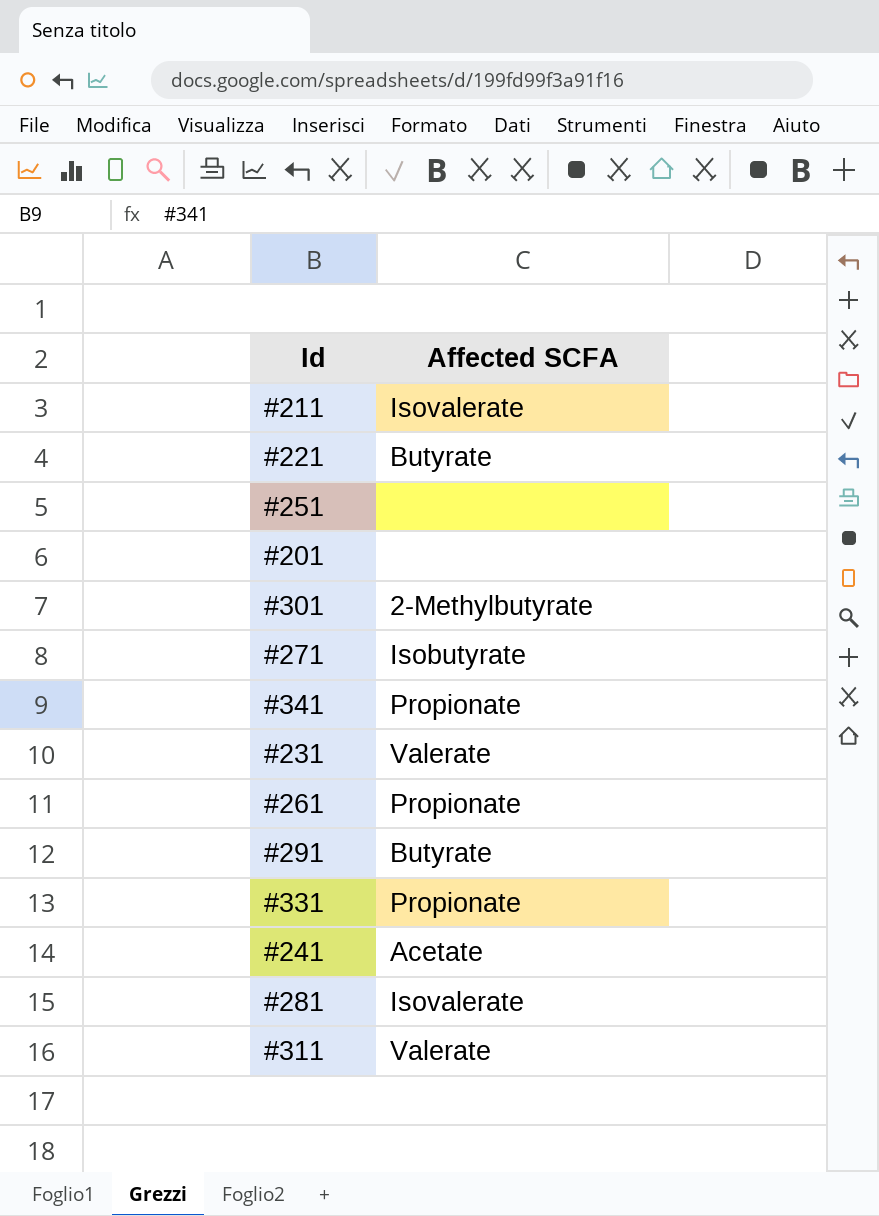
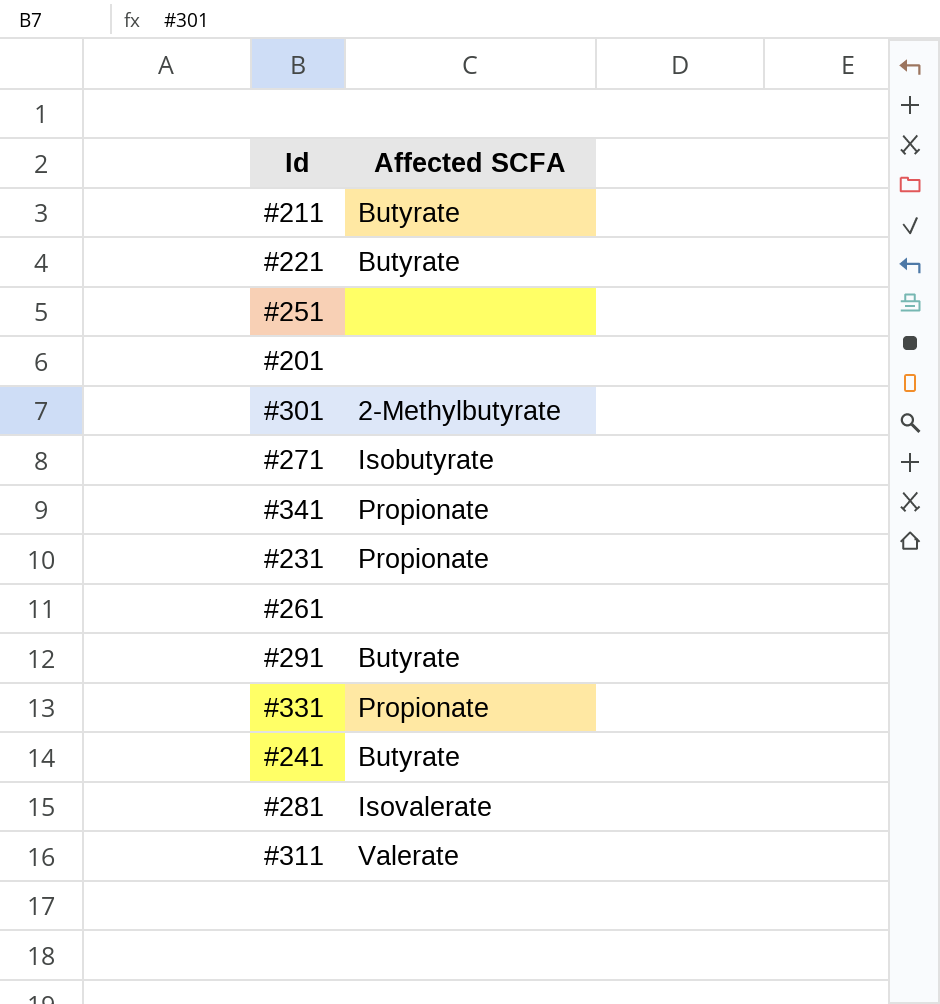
#211 | Affected SCFA: Isovalerate -> Butyrate
#231 | Affected SCFA: Valerate -> Propionate
#261 | Affected SCFA: Propionate -> none
#241 | Affected SCFA: Acetate -> Butyrate

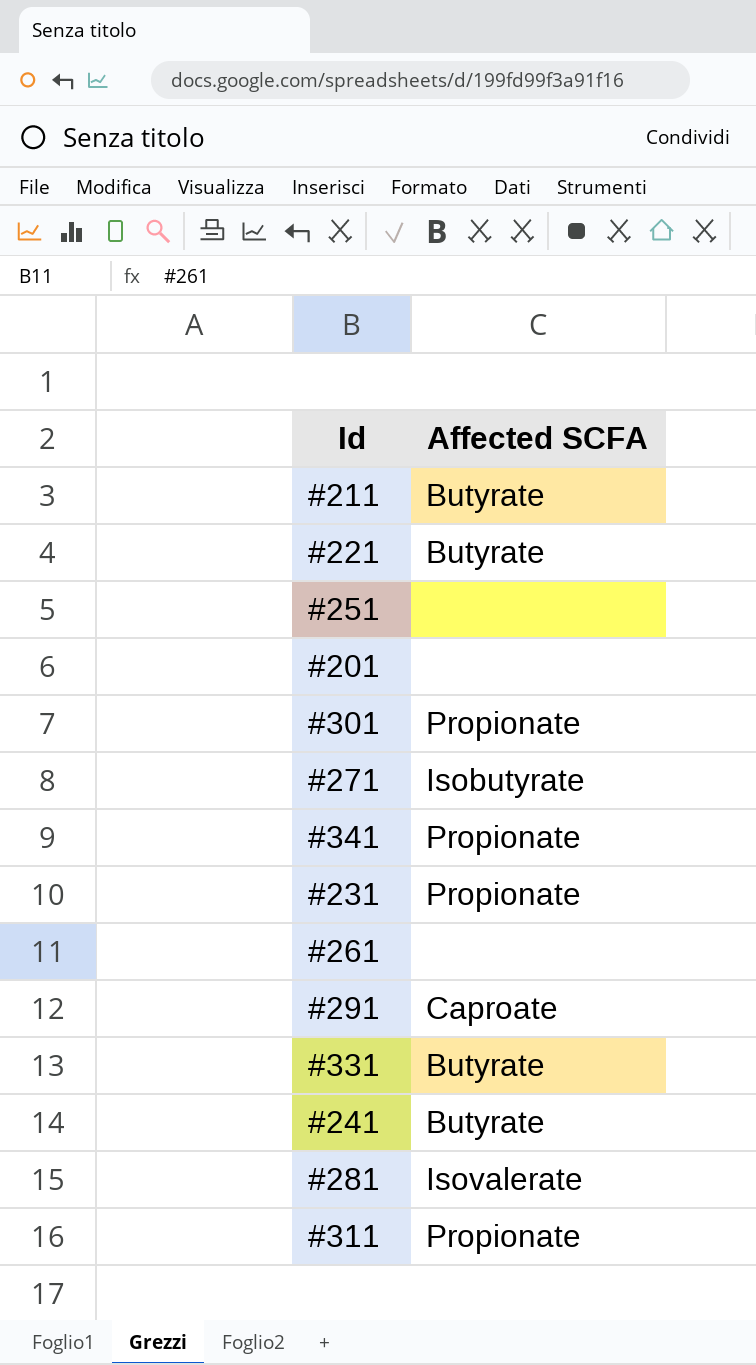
#301 | Affected SCFA: 2-Methylbutyrate -> Propionate
#291 | Affected SCFA: Butyrate -> Caproate
#331 | Affected SCFA: Propionate -> Butyrate
#311 | Affected SCFA: Valerate -> Propionate

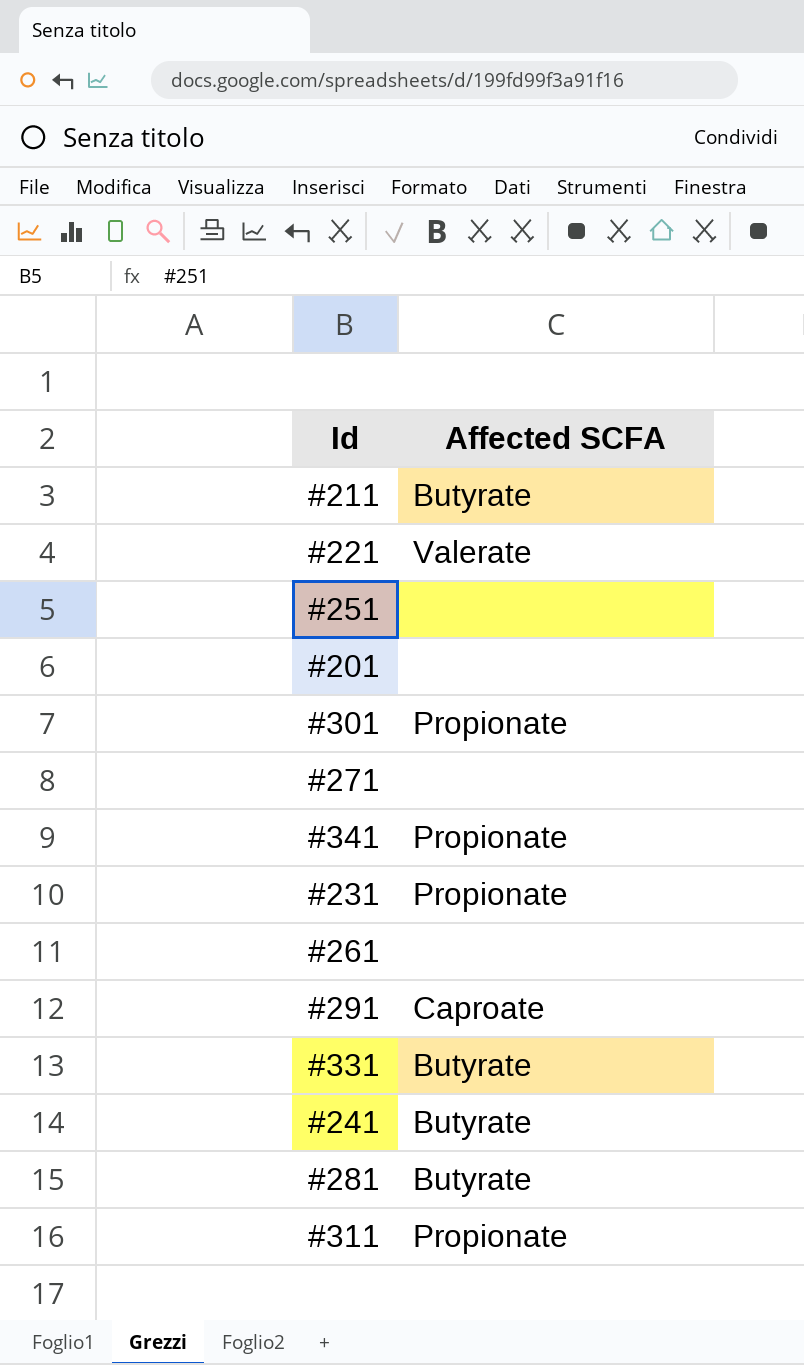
#221 | Affected SCFA: Butyrate -> Valerate
#271 | Affected SCFA: Isobutyrate -> none
#281 | Affected SCFA: Isovalerate -> Butyrate

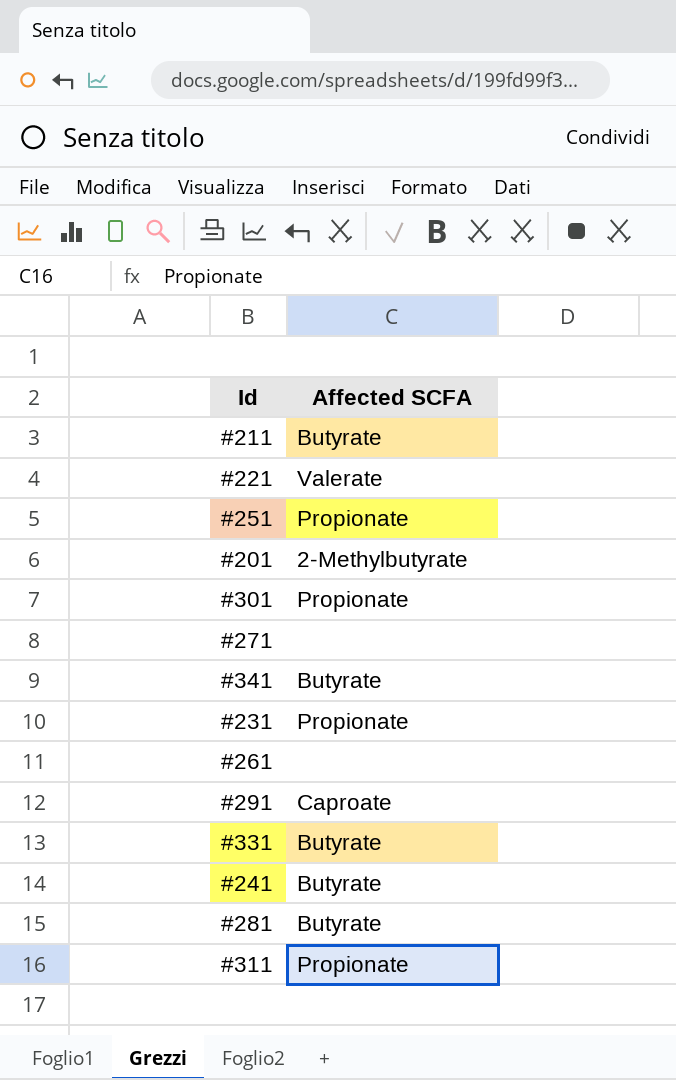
#251 | Affected SCFA: none -> Propionate
#201 | Affected SCFA: none -> 2-Methylbutyrate
#341 | Affected SCFA: Propionate -> Butyrate

